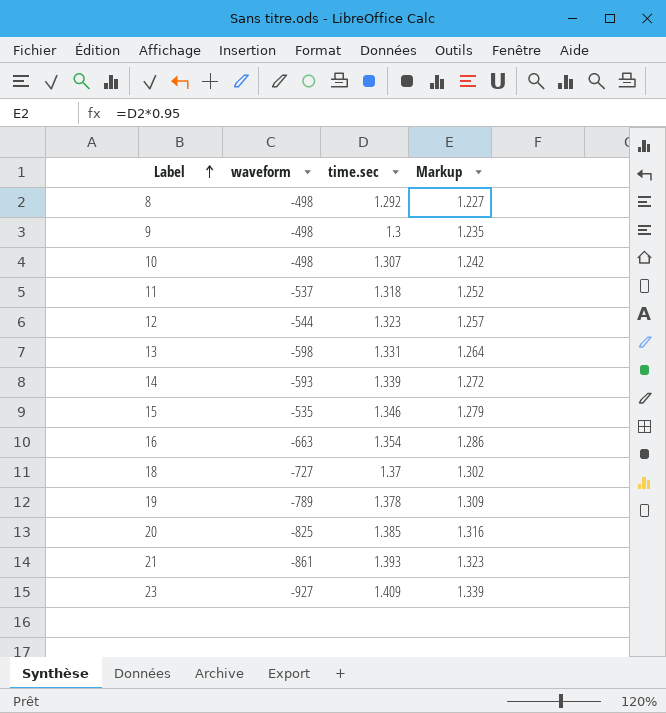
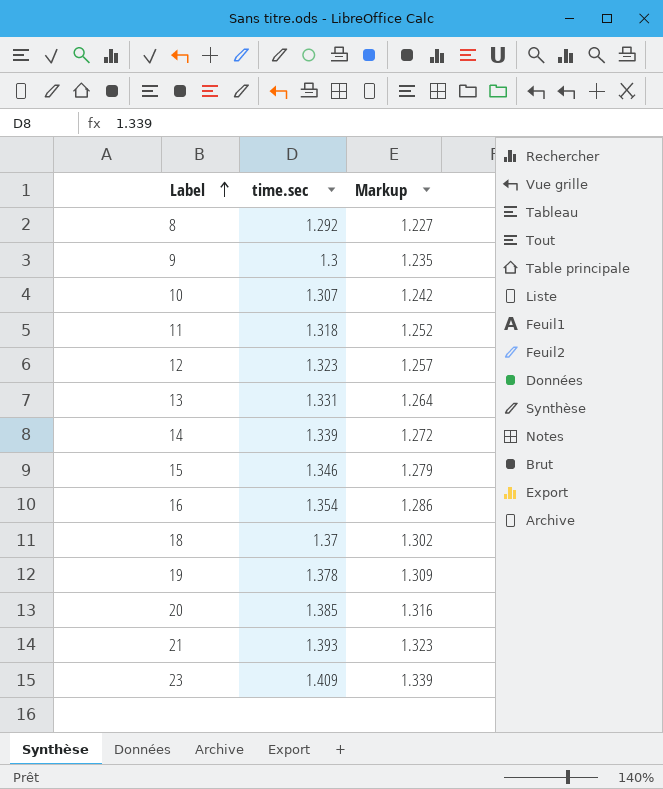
column waveform | position: 2 -> none

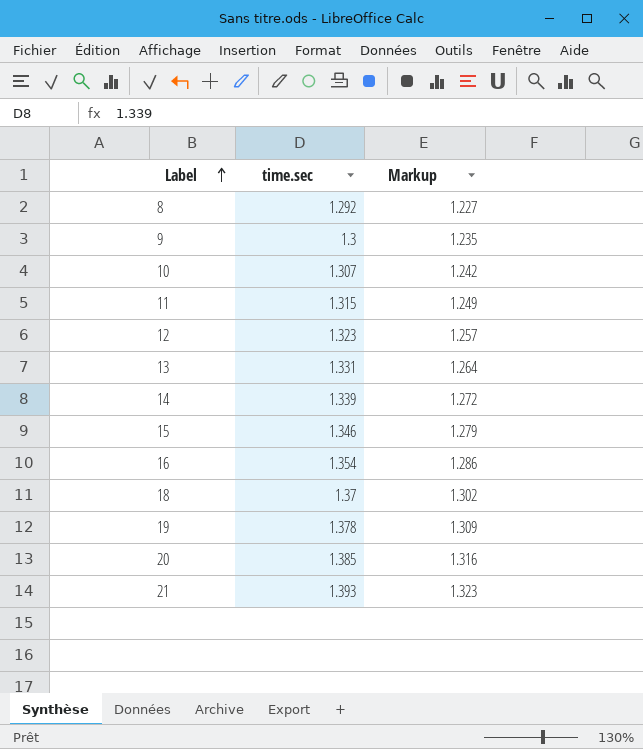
row 23: 1.409 | 1.339 -> none
11 | time.sec: 1.318 -> 1.315
11 | Markup: 1.252 -> 1.249

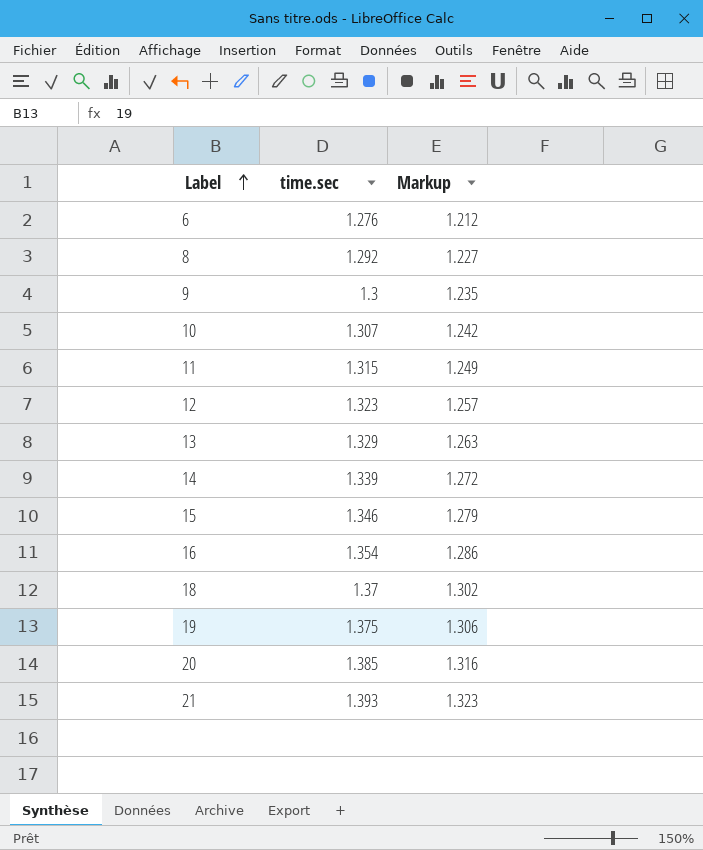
row 6: none -> 1.276 | 1.212
13 | time.sec: 1.331 -> 1.329
13 | Markup: 1.264 -> 1.263
19 | time.sec: 1.378 -> 1.375
19 | Markup: 1.309 -> 1.306

